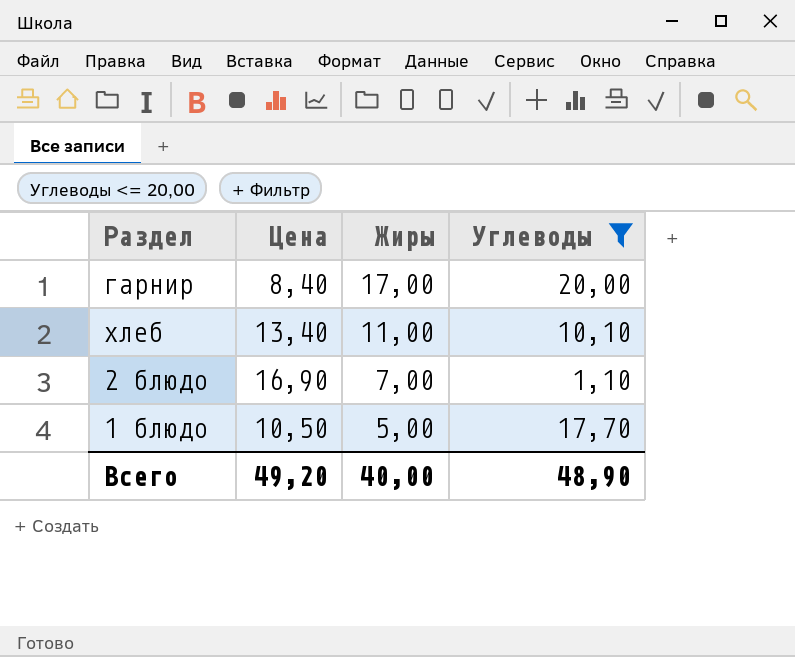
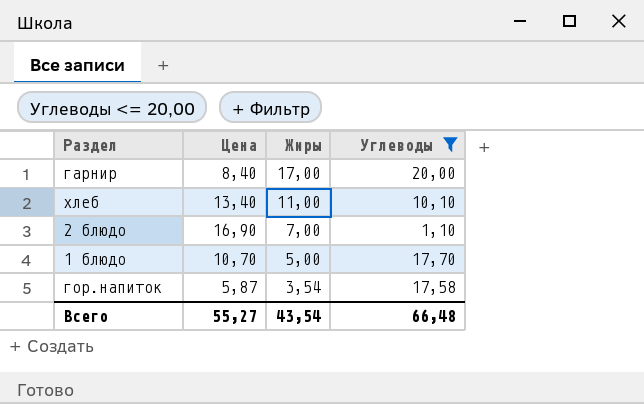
1 блюдо | Цена: 10,50 -> 10,70
row гор.напиток: none -> 5,87 | 3,54 | 17,58
Всего | Цена: 49,20 -> 55,27
Всего | Жиры: 40,00 -> 43,54
Всего | Углеводы: 48,90 -> 66,48

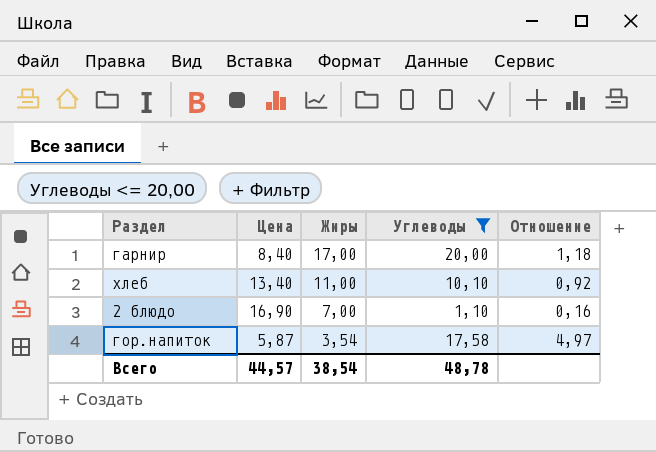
column Отношение | formula: none -> [Углеводы] / [Жиры]
row 1 блюдо: 10,70 | 5,00 | 17,70 -> none
Всего | Цена: 55,27 -> 44,57
Всего | Жиры: 43,54 -> 38,54
Всего | Углеводы: 66,48 -> 48,78

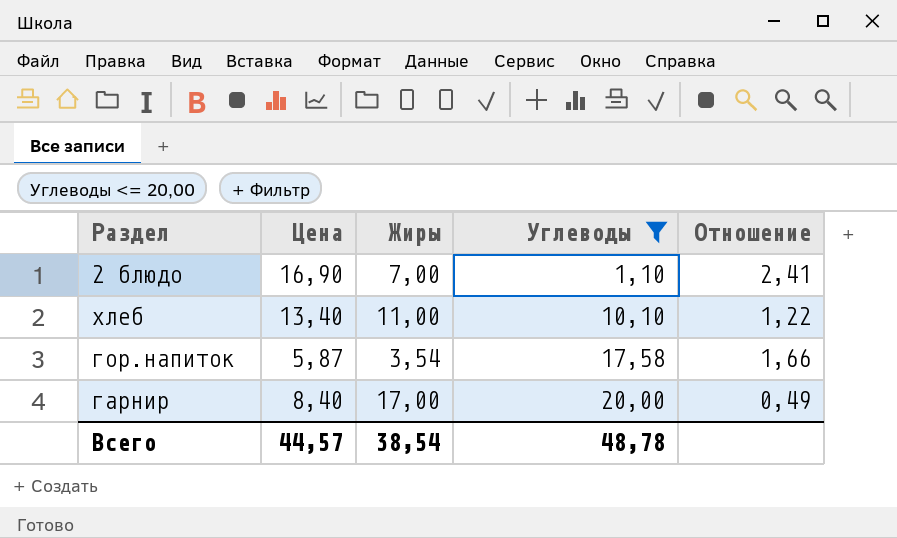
row order: Жиры descending -> Углеводы ascending
column Отношение | formula: [Углеводы] / [Жиры] -> [Цена] / [Жиры]

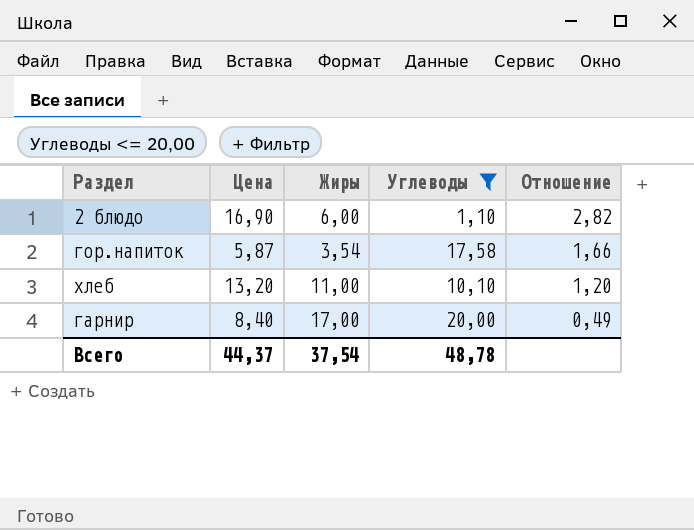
row order: Углеводы ascending -> Отношение descending
2 блюдо | Жиры: 7,00 -> 6,00
2 блюдо | Отношение: 2,41 -> 2,82
хлеб | Цена: 13,40 -> 13,20
хлеб | Отношение: 1,22 -> 1,20
Всего | Цена: 44,57 -> 44,37
Всего | Жиры: 38,54 -> 37,54

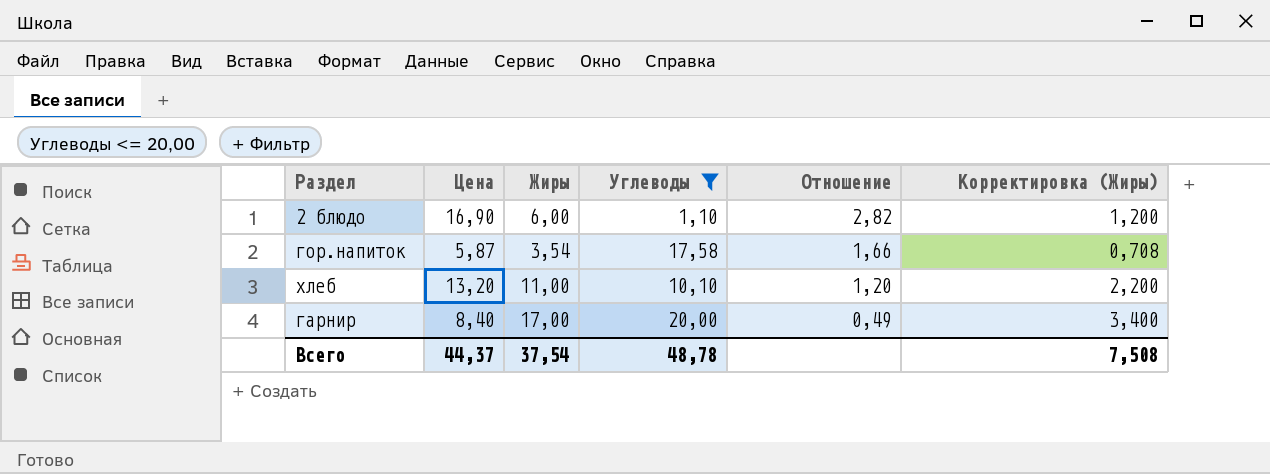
column Корректировка (Жиры) | formula: none -> [Жиры] * 0,2

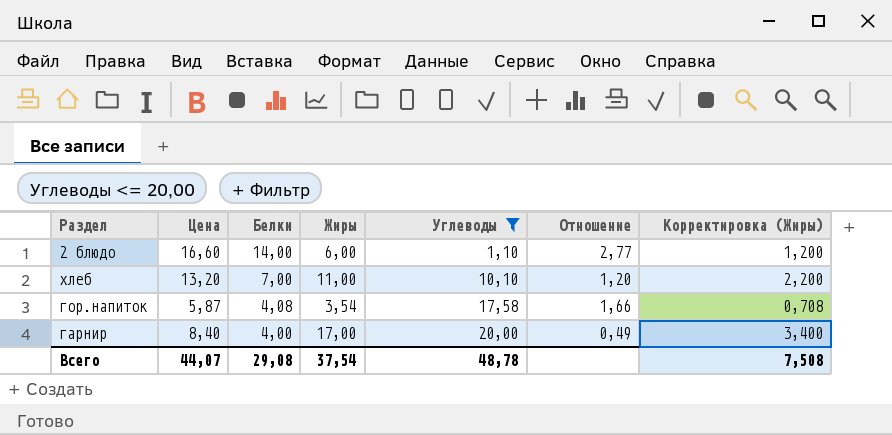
row order: Отношение descending -> Белки descending
column Белки | position: none -> 3
2 блюдо | Цена: 16,90 -> 16,60
2 блюдо | Отношение: 2,82 -> 2,77
Всего | Цена: 44,37 -> 44,07

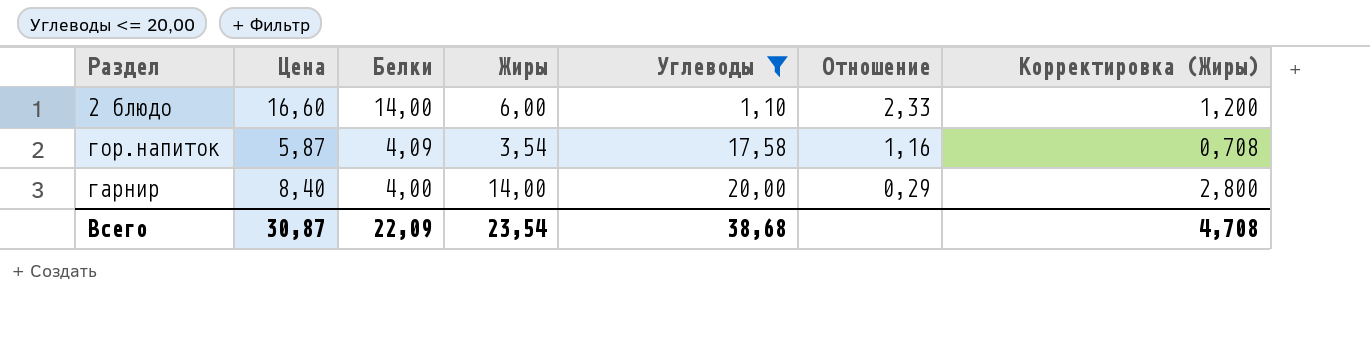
column Отношение | formula: [Цена] / [Жиры] -> [Белки] / [Жиры]
row хлеб: 13,20 | 7,00 | 11,00 | 10,10 | 1,20 | 2,200 -> none
гор.напиток | Белки: 4,08 -> 4,09
гарнир | Жиры: 17,00 -> 14,00
гарнир | Корректировка (Жиры): 3,400 -> 2,800
Всего | Цена: 44,07 -> 30,87
Всего | Белки: 29,08 -> 22,09
Всего | Жиры: 37,54 -> 23,54
Всего | Углеводы: 48,78 -> 38,68
Всего | Корректировка (Жиры): 7,508 -> 4,708

